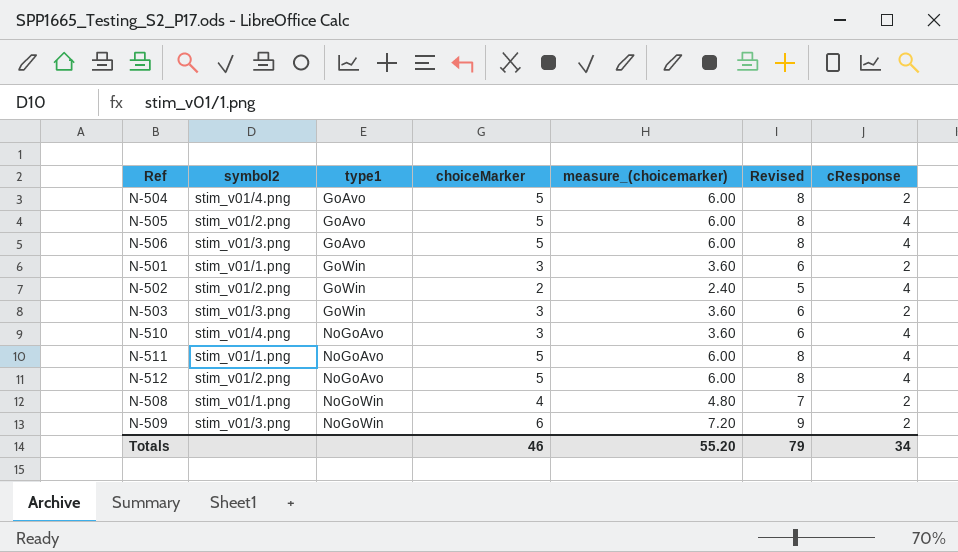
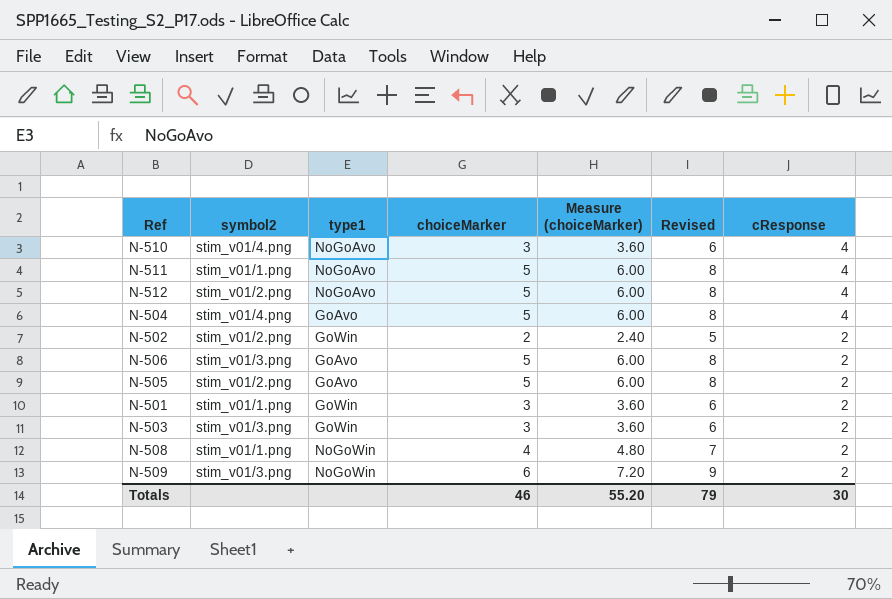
row order: type1 ascending -> cResponse descending
column name: measure_(choicemarker) -> Measure (choiceMarker)
N-504 | cResponse: 2 -> 4
N-502 | cResponse: 4 -> 2
N-506 | cResponse: 4 -> 2
N-505 | cResponse: 4 -> 2
Totals | cResponse: 34 -> 30

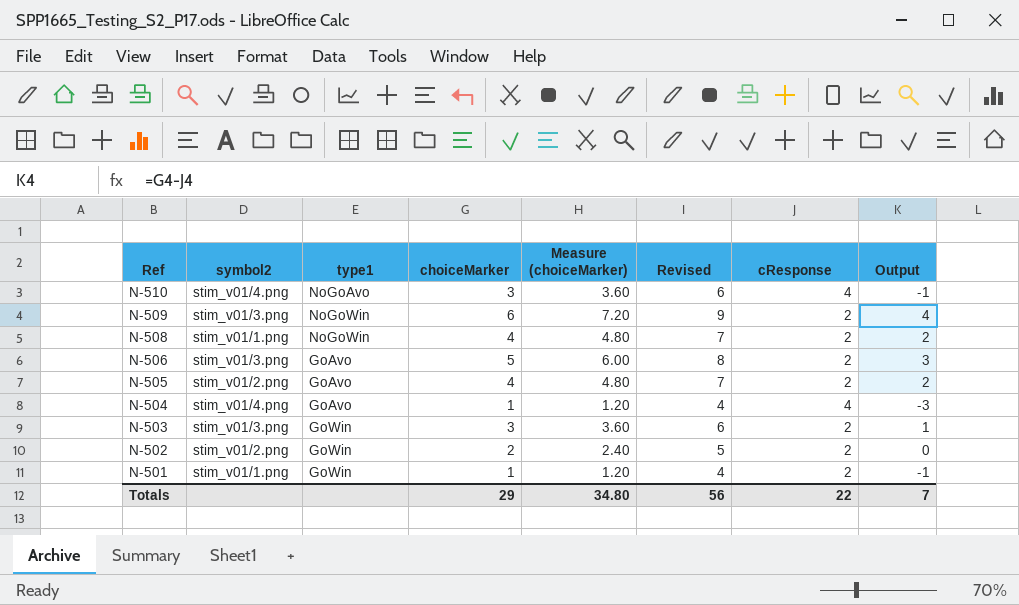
row order: cResponse descending -> Ref descending
column Output | formula: none -> [choiceMarker] - [cResponse]
row N-511: stim_v01/1.png | NoGoAvo | 5 | 6.00 | 8 | 4 -> none
row N-512: stim_v01/2.png | NoGoAvo | 5 | 6.00 | 8 | 4 -> none
N-505 | choiceMarker: 5 -> 4
N-505 | Measure (choiceMarker): 6.00 -> 4.80
N-505 | Revised: 8 -> 7
N-504 | choiceMarker: 5 -> 1
N-504 | Measure (choiceMarker): 6.00 -> 1.20
N-504 | Revised: 8 -> 4
N-501 | choiceMarker: 3 -> 1
N-501 | Measure (choiceMarker): 3.60 -> 1.20
N-501 | Revised: 6 -> 4
Totals | choiceMarker: 46 -> 29
Totals | Measure (choiceMarker): 55.20 -> 34.80
Totals | Revised: 79 -> 56
Totals | cResponse: 30 -> 22

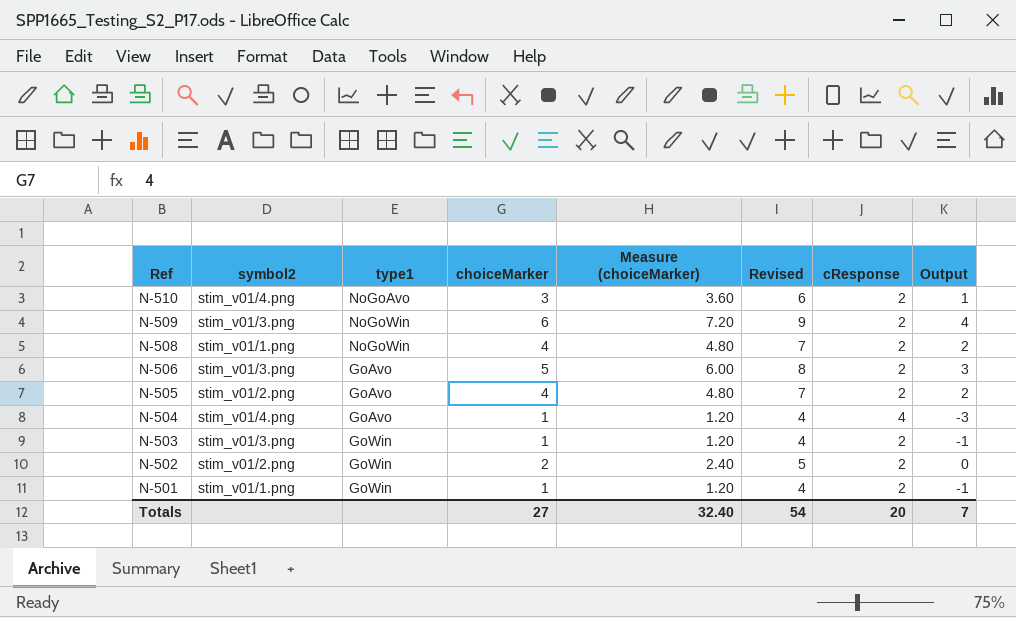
N-510 | cResponse: 4 -> 2
N-510 | Output: -1 -> 1
N-503 | choiceMarker: 3 -> 1
N-503 | Measure (choiceMarker): 3.60 -> 1.20
N-503 | Revised: 6 -> 4
N-503 | Output: 1 -> -1
Totals | choiceMarker: 29 -> 27
Totals | Measure (choiceMarker): 34.80 -> 32.40
Totals | Revised: 56 -> 54
Totals | cResponse: 22 -> 20

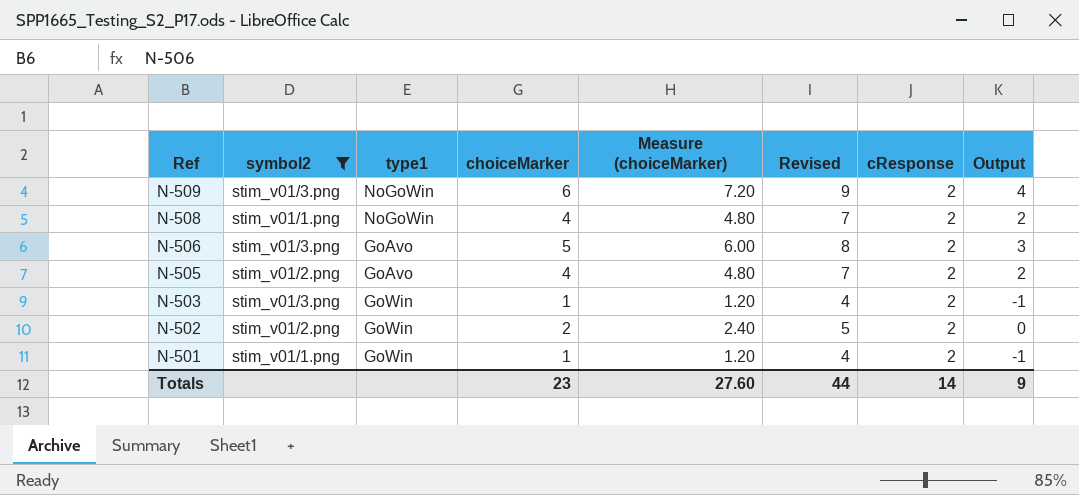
filter: none -> symbol2 != stim_v01/4.png
Totals | choiceMarker: 27 -> 23
Totals | Measure (choiceMarker): 32.40 -> 27.60
Totals | Revised: 54 -> 44
Totals | cResponse: 20 -> 14
Totals | Output: 7 -> 9

